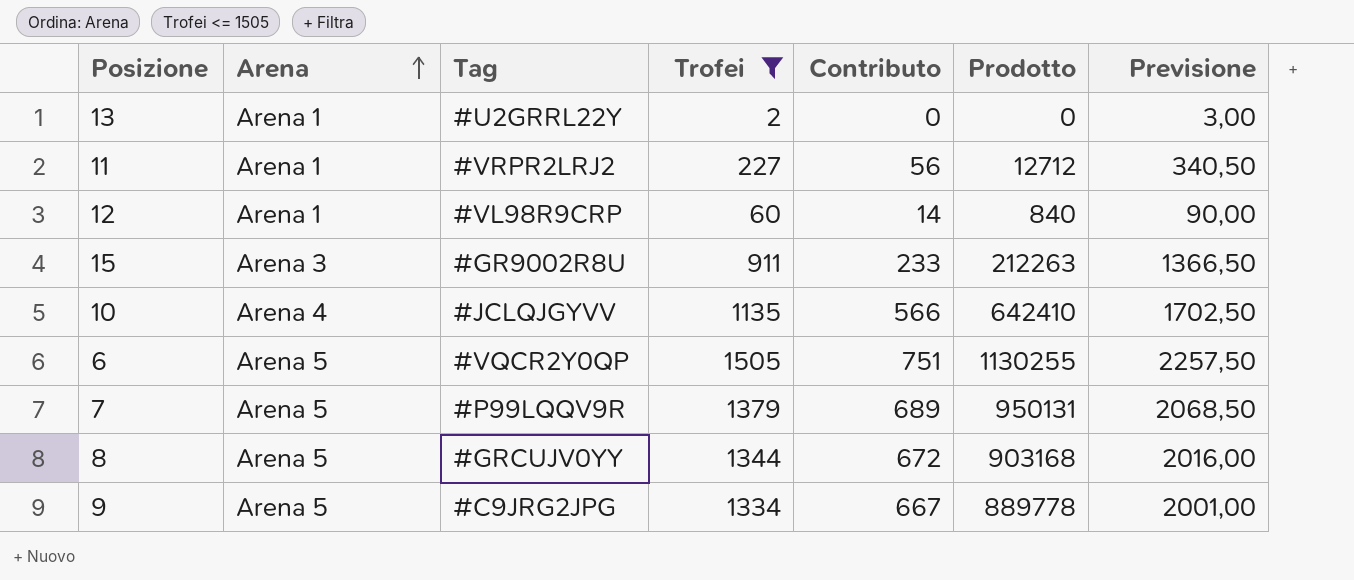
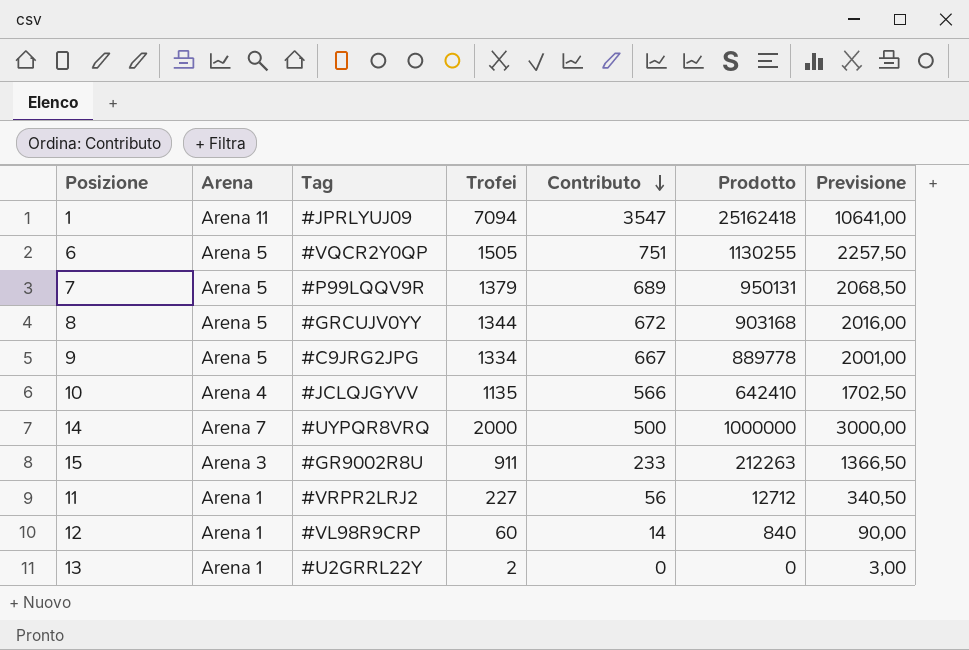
filter: Trofei <= 1505 -> none
row order: Arena ascending -> Contributo descending

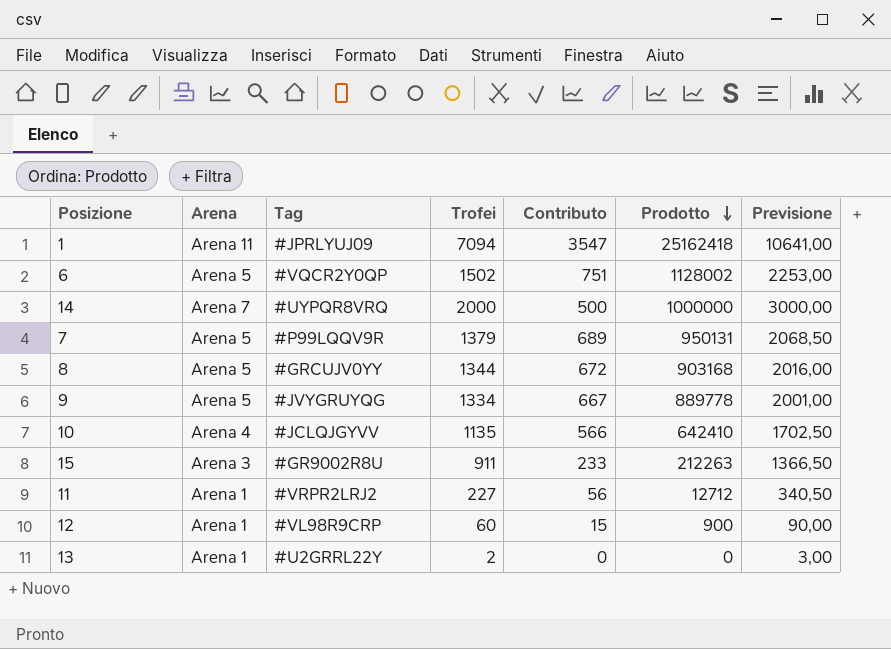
row order: Contributo descending -> Prodotto descending
6 | Trofei: 1505 -> 1502
6 | Prodotto: 1130255 -> 1128002
6 | Previsione: 2257,50 -> 2253,00
9 | Tag: #C9JRG2JPG -> #JVYGRUYQG
12 | Contributo: 14 -> 15
12 | Prodotto: 840 -> 900

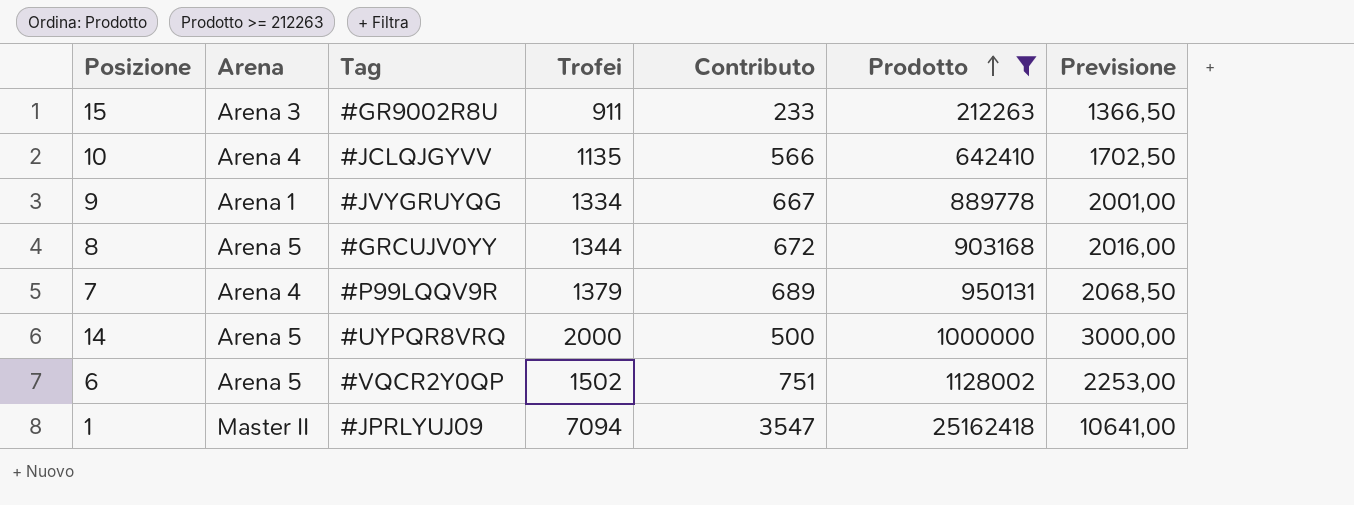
filter: none -> Prodotto >= 212263
row order: Prodotto descending -> Prodotto ascending
9 | Arena: Arena 5 -> Arena 1
7 | Arena: Arena 5 -> Arena 4
14 | Arena: Arena 7 -> Arena 5
1 | Arena: Arena 11 -> Master II

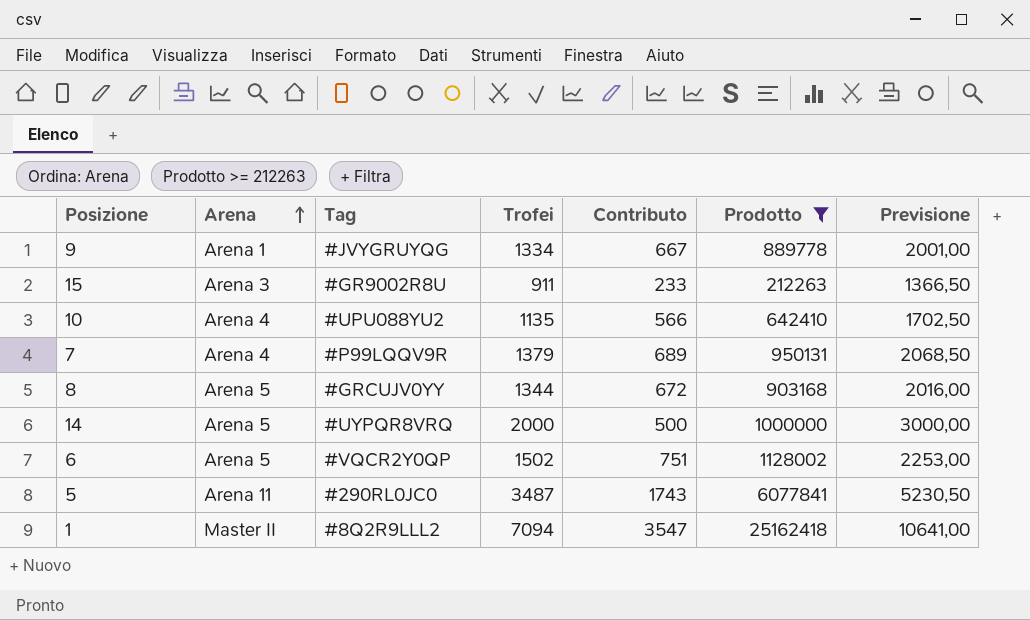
row order: Prodotto ascending -> Arena ascending
10 | Tag: #JCLQJGYVV -> #UPU088YU2
row 5: none -> Arena 11 | #290RL0JC0 | 3487 | 1743 | 6077841 | 5230,50
1 | Tag: #JPRLYUJ09 -> #8Q2R9LLL2

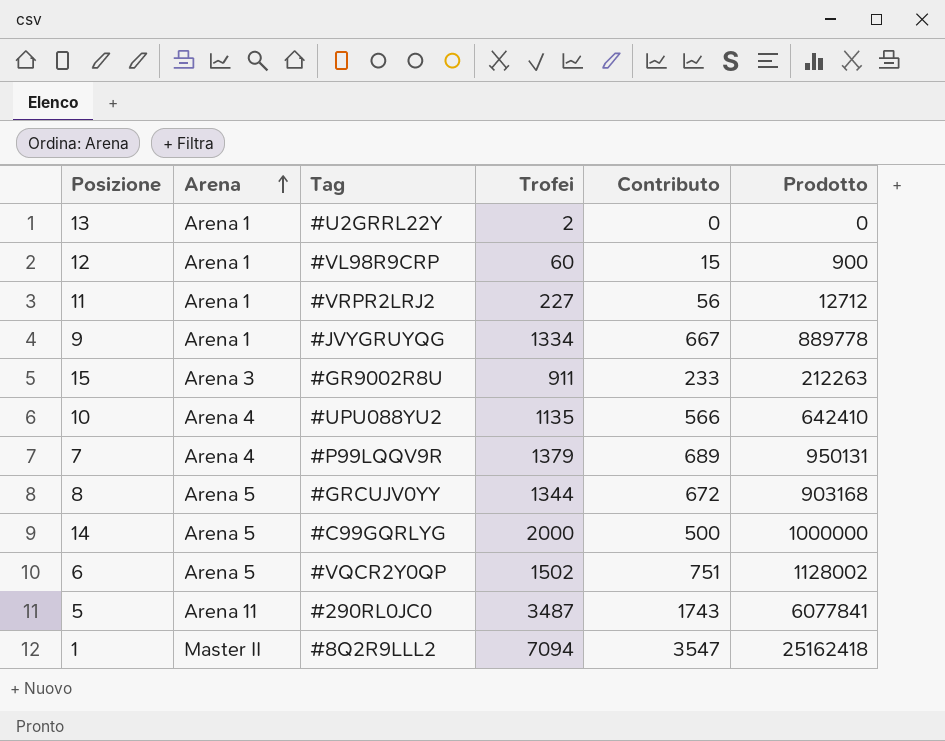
filter: Prodotto >= 212263 -> none
column Previsione | formula: [Trofei] * 1,5 -> none
14 | Tag: #UYPQR8VRQ -> #C99GQRLYG

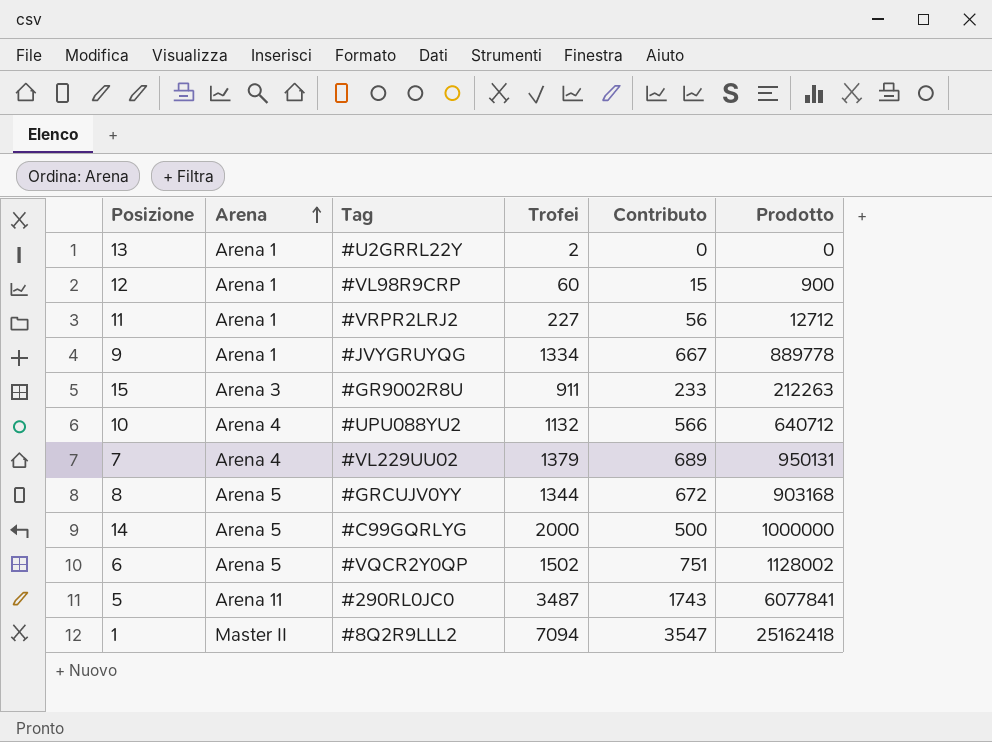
10 | Trofei: 1135 -> 1132
10 | Prodotto: 642410 -> 640712
7 | Tag: #P99LQQV9R -> #VL229UU02

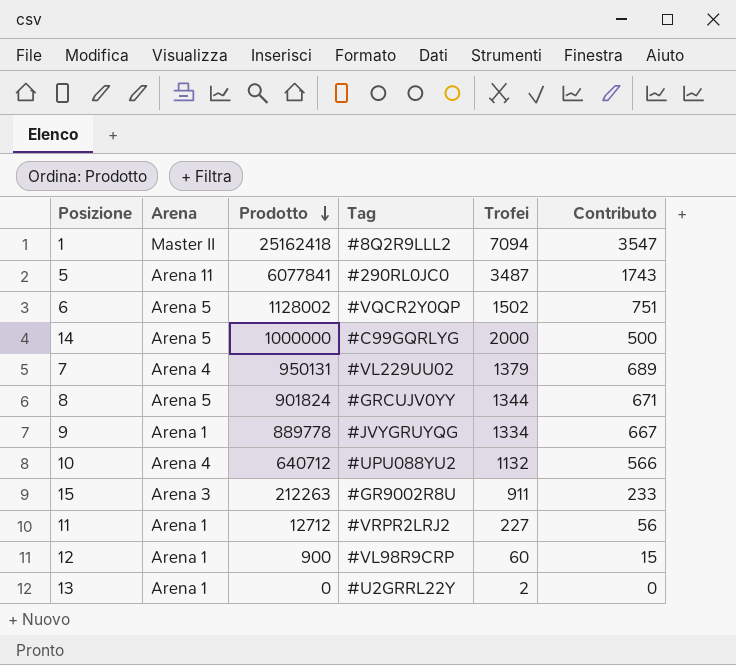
row order: Arena ascending -> Prodotto descending
column Prodotto | position: 6 -> 3
8 | Prodotto: 903168 -> 901824
8 | Contributo: 672 -> 671

